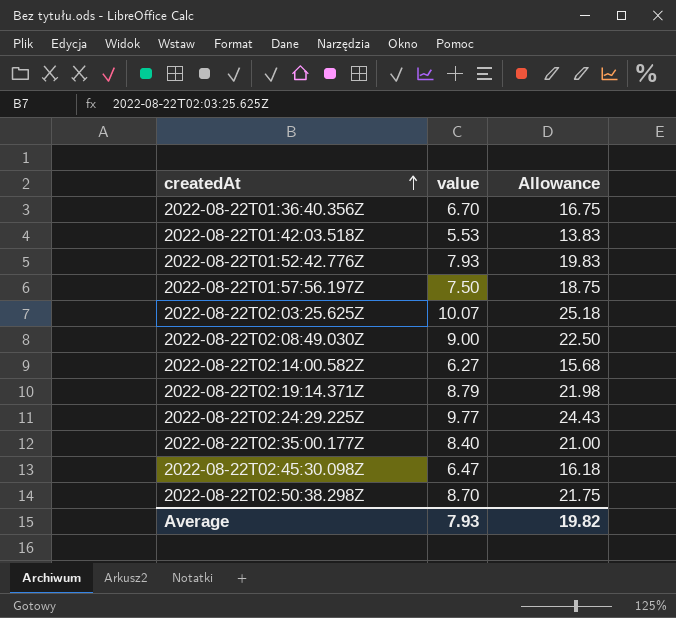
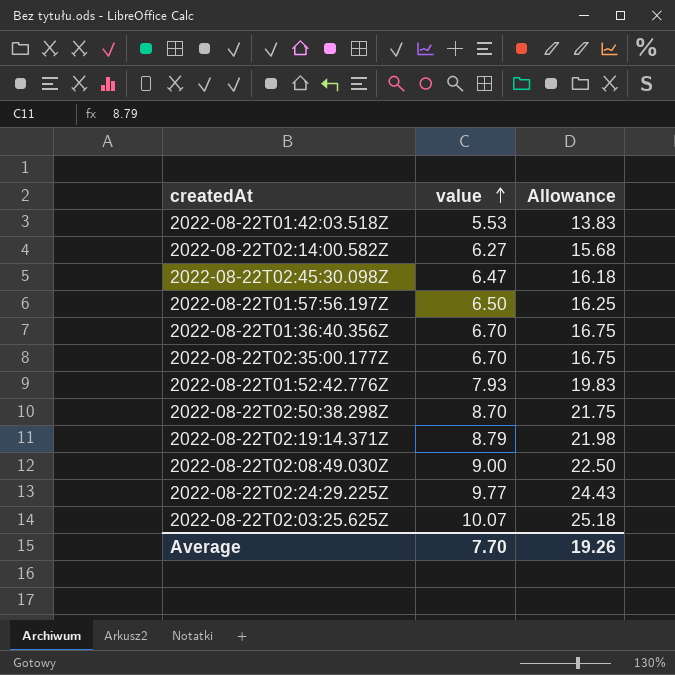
row order: createdAt ascending -> value ascending
2022-08-22T01:57:56.197Z | value: 7.50 -> 6.50
2022-08-22T01:57:56.197Z | Allowance: 18.75 -> 16.25
2022-08-22T02:35:00.177Z | value: 8.40 -> 6.70
2022-08-22T02:35:00.177Z | Allowance: 21.00 -> 16.75
Average | value: 7.93 -> 7.70
Average | Allowance: 19.82 -> 19.26

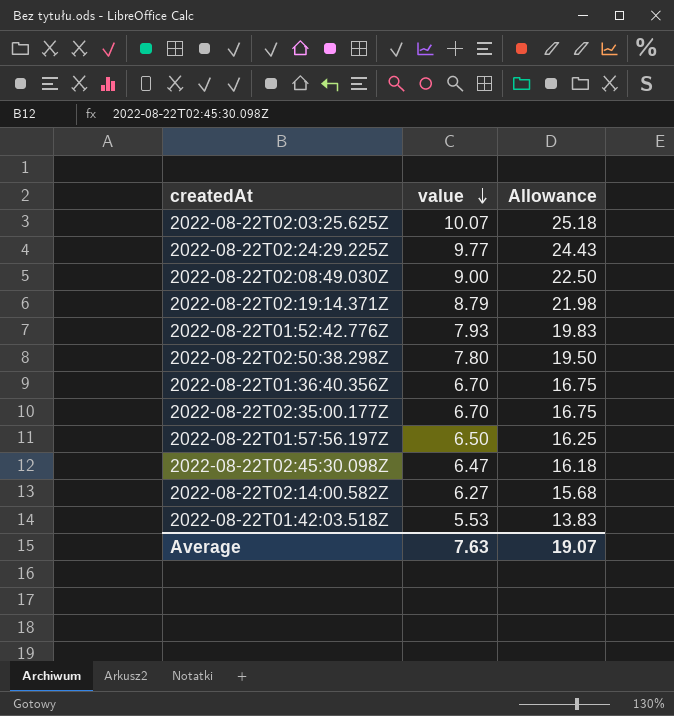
row order: value ascending -> value descending
2022-08-22T02:50:38.298Z | value: 8.70 -> 7.80
2022-08-22T02:50:38.298Z | Allowance: 21.75 -> 19.50
Average | value: 7.70 -> 7.63
Average | Allowance: 19.26 -> 19.07

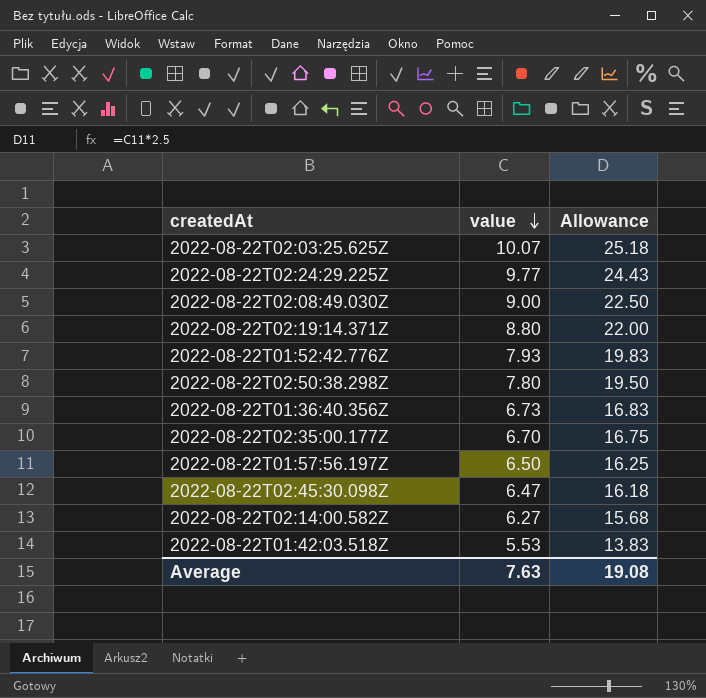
2022-08-22T02:19:14.371Z | value: 8.79 -> 8.80
2022-08-22T02:19:14.371Z | Allowance: 21.98 -> 22.00
2022-08-22T01:36:40.356Z | value: 6.70 -> 6.73
2022-08-22T01:36:40.356Z | Allowance: 16.75 -> 16.83
Average | Allowance: 19.07 -> 19.08

